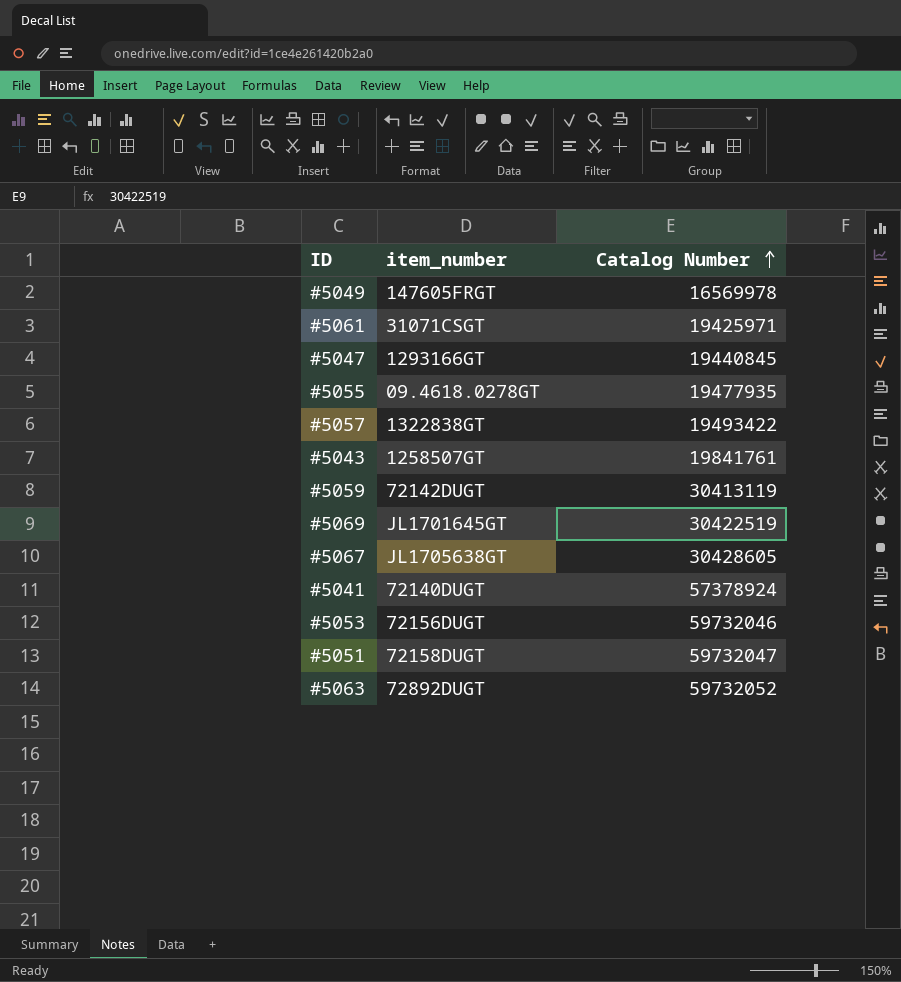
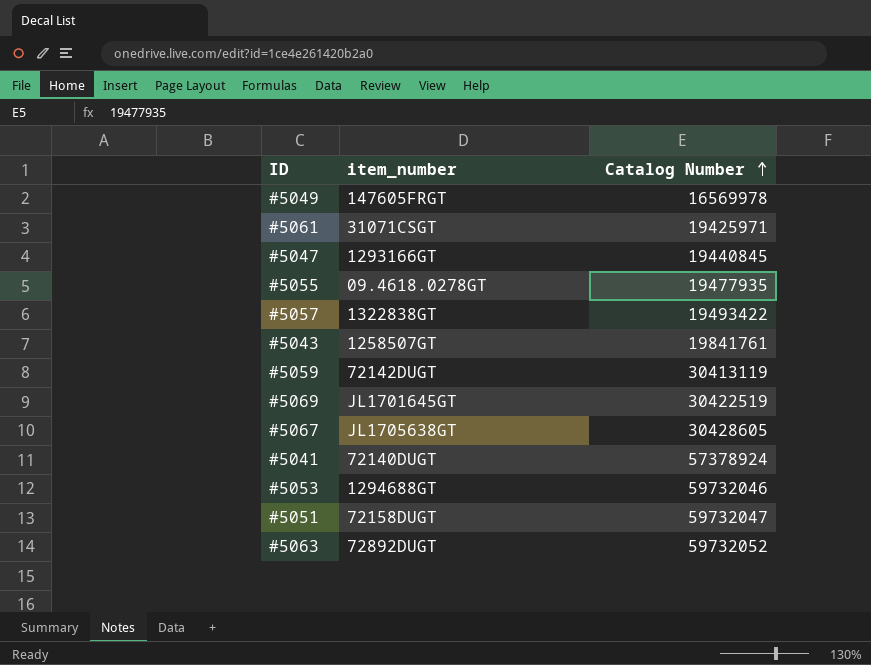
#5053 | item_number: 72156DUGT -> 1294688GT

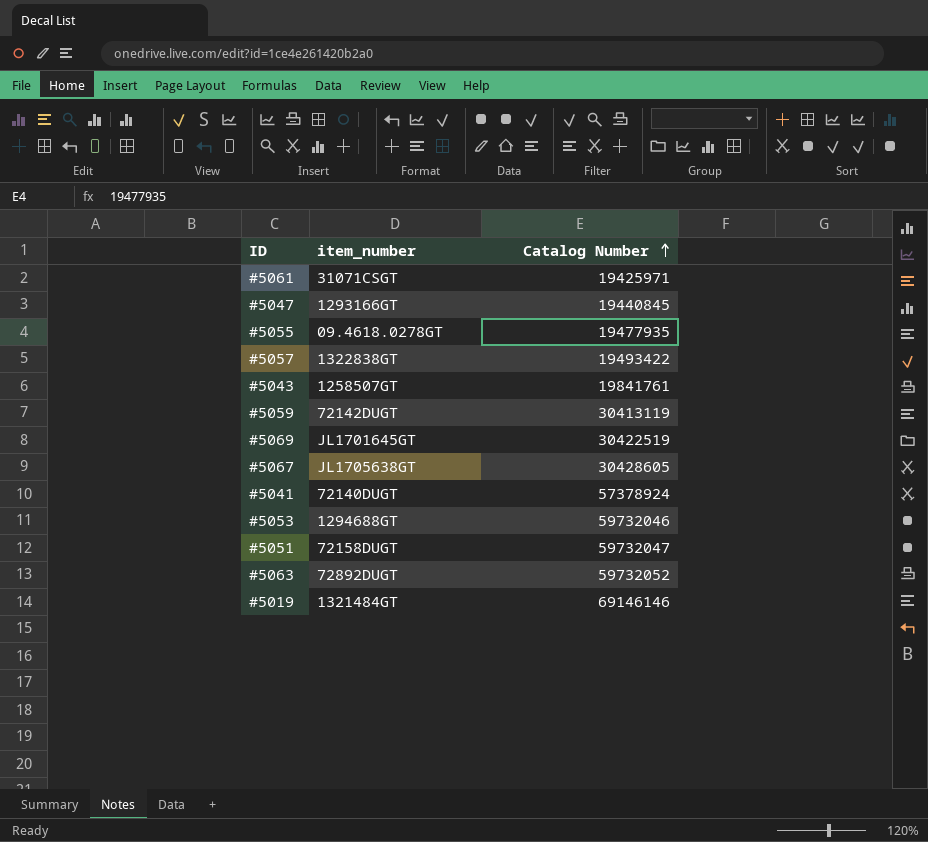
row #5049: 147605FRGT | 16569978 -> none
row #5019: none -> 1321484GT | 69146146

